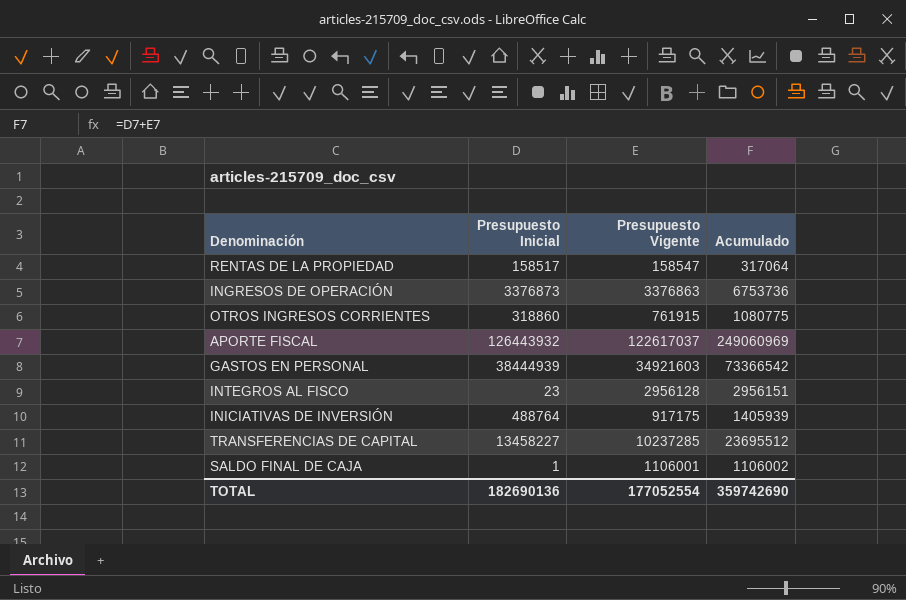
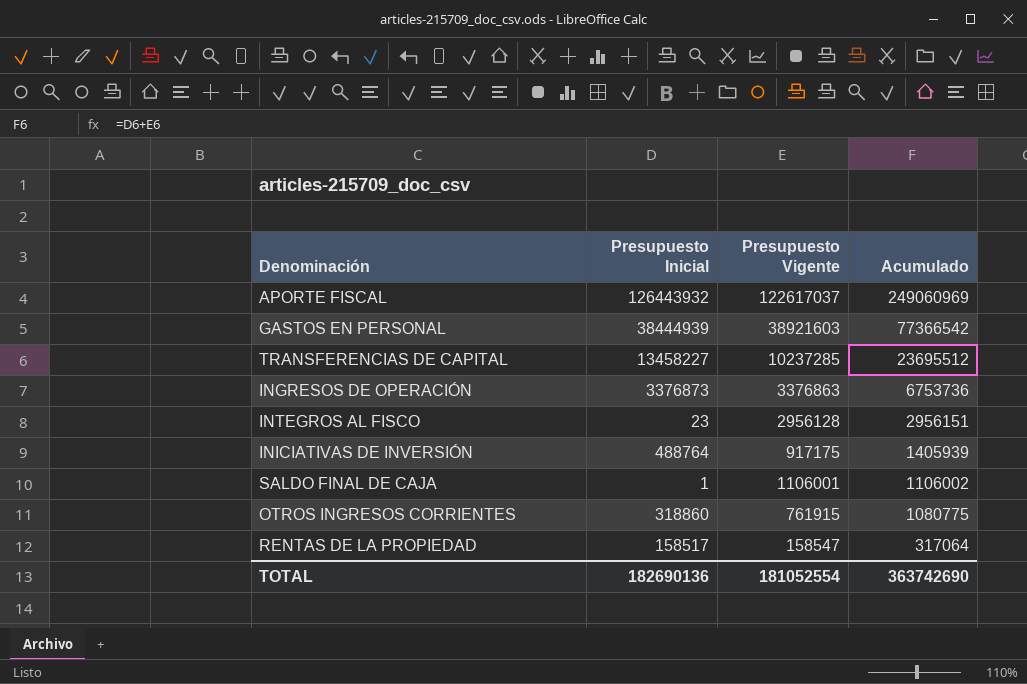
row order: none -> Acumulado descending
GASTOS EN PERSONAL | Presupuesto Vigente: 34921603 -> 38921603
GASTOS EN PERSONAL | Acumulado: 73366542 -> 77366542
TOTAL | Presupuesto Vigente: 177052554 -> 181052554
TOTAL | Acumulado: 359742690 -> 363742690

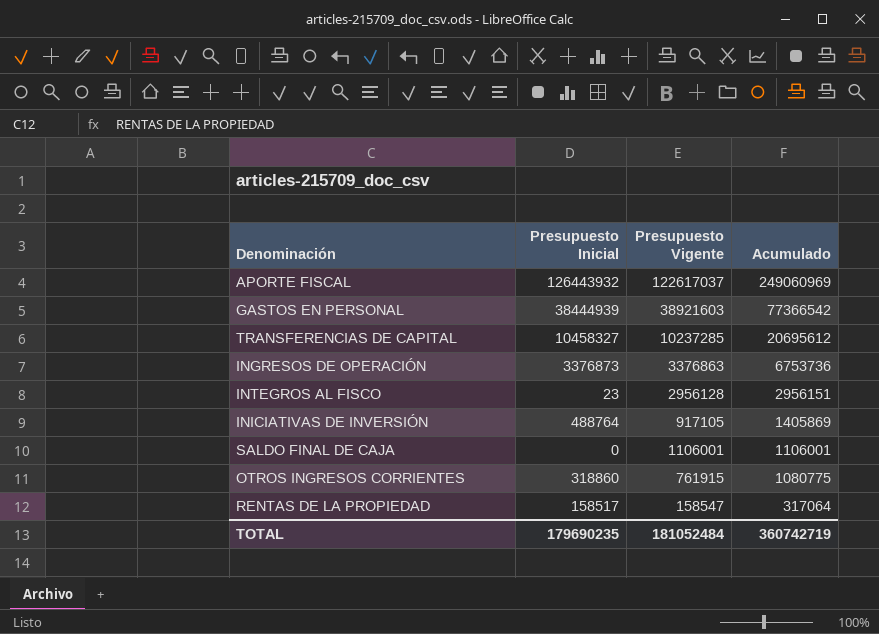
TRANSFERENCIAS DE CAPITAL | Presupuesto Inicial: 13458227 -> 10458327
TRANSFERENCIAS DE CAPITAL | Acumulado: 23695512 -> 20695612
INICIATIVAS DE INVERSIÓN | Presupuesto Vigente: 917175 -> 917105
INICIATIVAS DE INVERSIÓN | Acumulado: 1405939 -> 1405869
SALDO FINAL DE CAJA | Presupuesto Inicial: 1 -> 0
SALDO FINAL DE CAJA | Acumulado: 1106002 -> 1106001
TOTAL | Presupuesto Inicial: 182690136 -> 179690235
TOTAL | Presupuesto Vigente: 181052554 -> 181052484
TOTAL | Acumulado: 363742690 -> 360742719

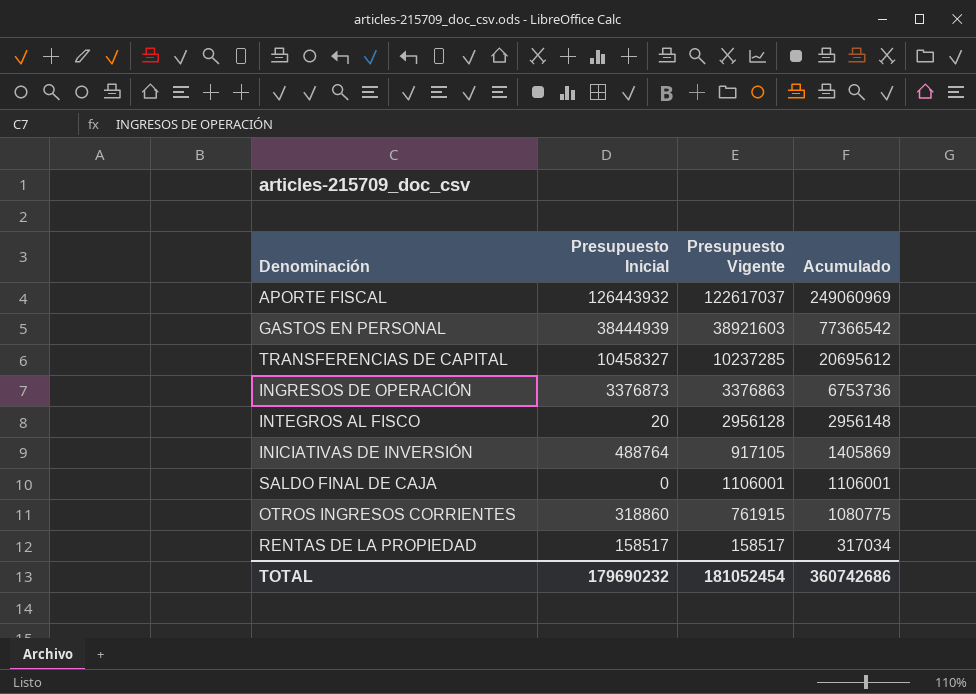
INTEGROS AL FISCO | Presupuesto Inicial: 23 -> 20
INTEGROS AL FISCO | Acumulado: 2956151 -> 2956148
RENTAS DE LA PROPIEDAD | Presupuesto Vigente: 158547 -> 158517
RENTAS DE LA PROPIEDAD | Acumulado: 317064 -> 317034
TOTAL | Presupuesto Inicial: 179690235 -> 179690232
TOTAL | Presupuesto Vigente: 181052484 -> 181052454
TOTAL | Acumulado: 360742719 -> 360742686

